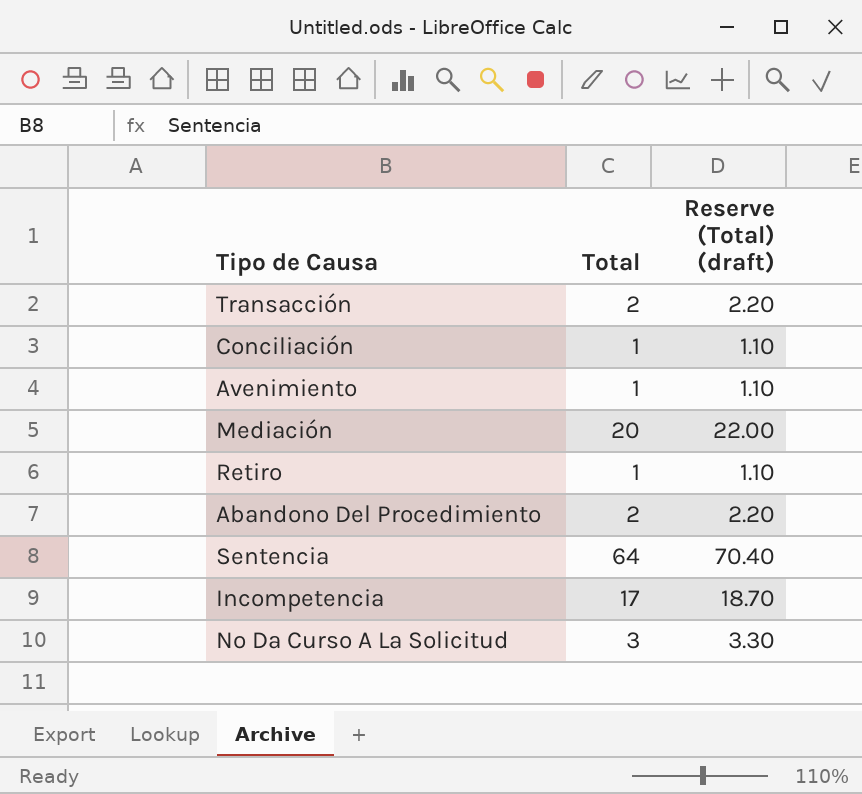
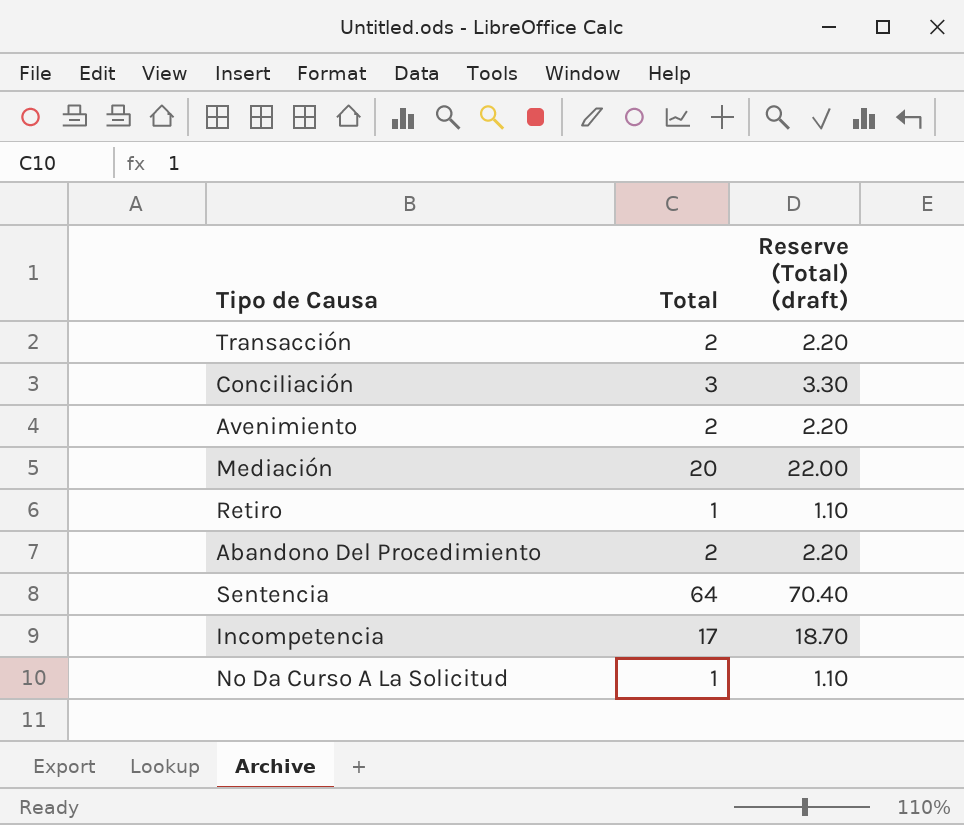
Conciliación | Total: 1 -> 3
Conciliación | Reserve (Total) (draft): 1.10 -> 3.30
Avenimiento | Total: 1 -> 2
Avenimiento | Reserve (Total) (draft): 1.10 -> 2.20
No Da Curso A La Solicitud | Total: 3 -> 1
No Da Curso A La Solicitud | Reserve (Total) (draft): 3.30 -> 1.10

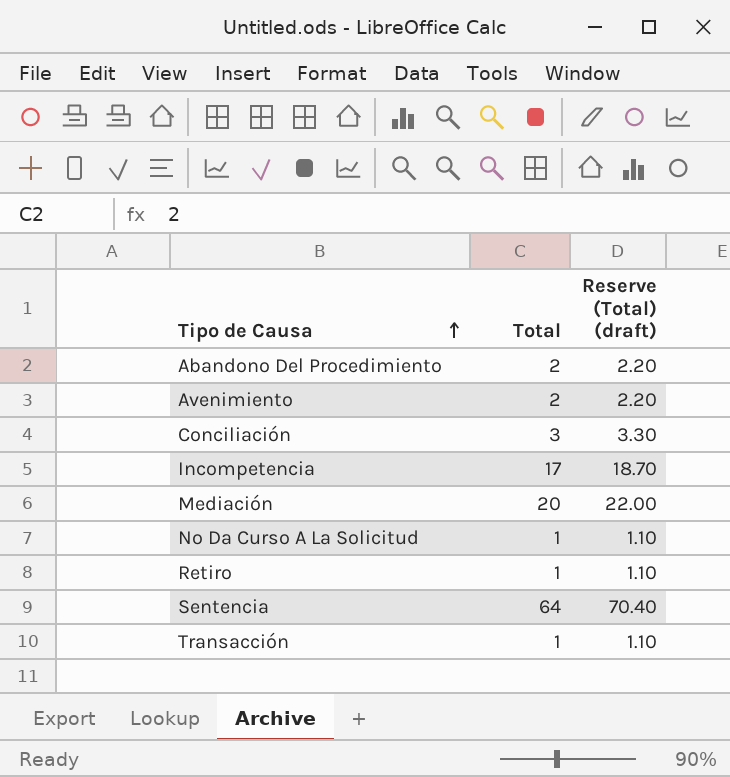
row order: none -> Tipo de Causa ascending
Transacción | Total: 2 -> 1
Transacción | Reserve (Total) (draft): 2.20 -> 1.10

